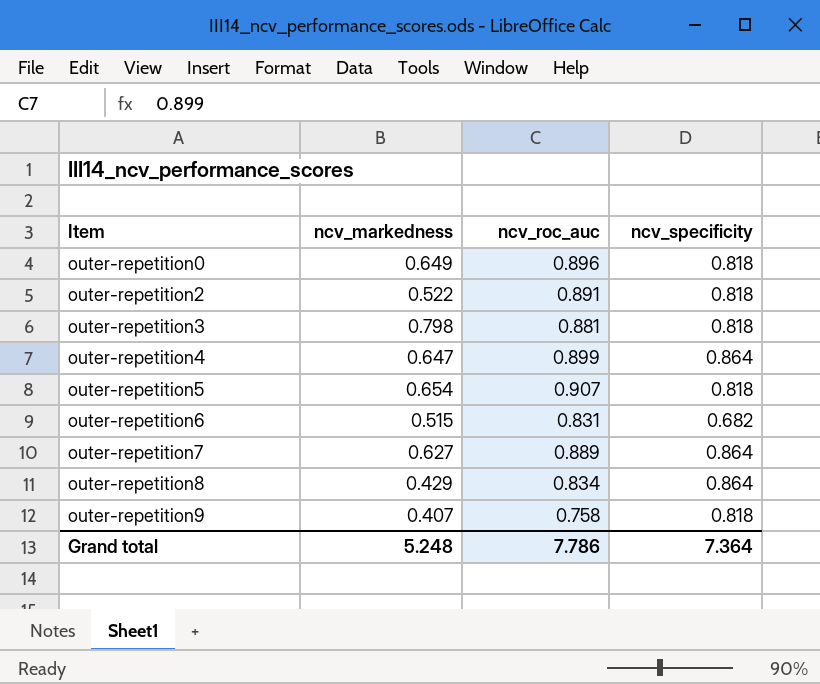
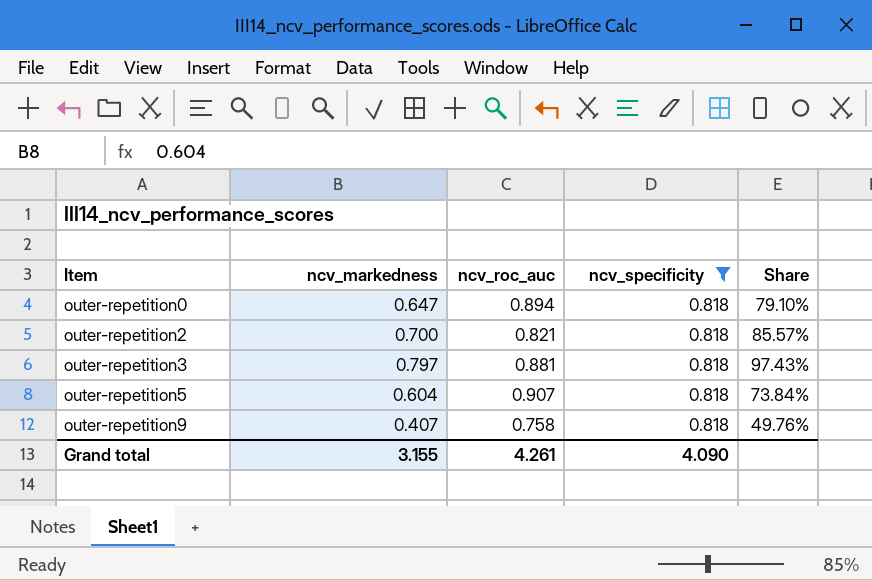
filter: none -> ncv_specificity = 0.818
column Share | formula: none -> [ncv_markedness] / [ncv_specificity]
outer-repetition0 | ncv_markedness: 0.649 -> 0.647
outer-repetition0 | ncv_roc_auc: 0.896 -> 0.894
outer-repetition2 | ncv_markedness: 0.522 -> 0.700
outer-repetition2 | ncv_roc_auc: 0.891 -> 0.821
outer-repetition3 | ncv_markedness: 0.798 -> 0.797
outer-repetition5 | ncv_markedness: 0.654 -> 0.604
Grand total | ncv_markedness: 5.248 -> 3.155
Grand total | ncv_roc_auc: 7.786 -> 4.261
Grand total | ncv_specificity: 7.364 -> 4.090

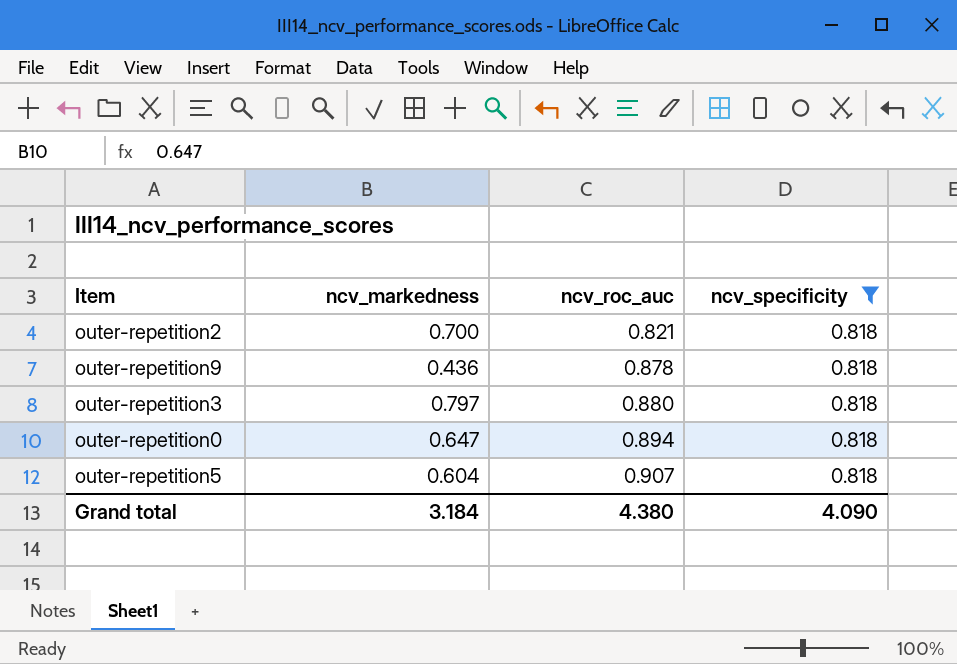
row order: Item ascending -> ncv_roc_auc ascending
column Share | formula: [ncv_markedness] / [ncv_specificity] -> none
outer-repetition9 | ncv_markedness: 0.407 -> 0.436
outer-repetition9 | ncv_roc_auc: 0.758 -> 0.878
outer-repetition3 | ncv_roc_auc: 0.881 -> 0.880
Grand total | ncv_markedness: 3.155 -> 3.184
Grand total | ncv_roc_auc: 4.261 -> 4.380

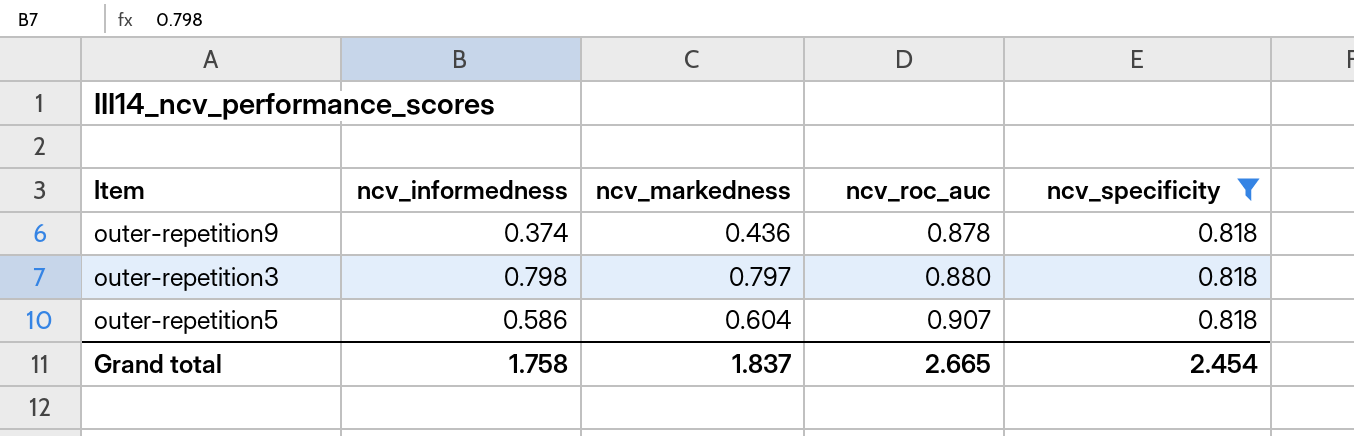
column ncv_informedness | position: none -> 2
row outer-repetition2: 0.700 | 0.821 | 0.818 -> none
row outer-repetition0: 0.647 | 0.894 | 0.818 -> none
Grand total | ncv_markedness: 3.184 -> 1.837
Grand total | ncv_roc_auc: 4.380 -> 2.665
Grand total | ncv_specificity: 4.090 -> 2.454

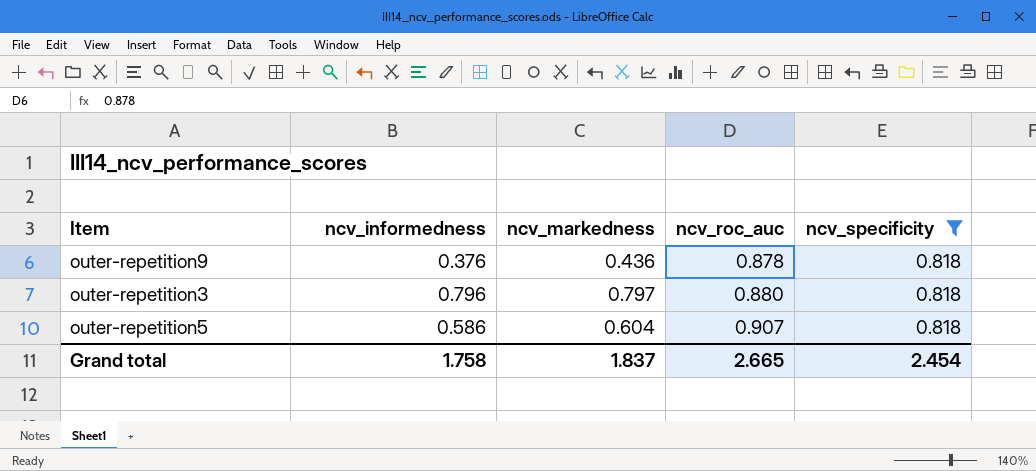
outer-repetition9 | ncv_informedness: 0.374 -> 0.376
outer-repetition3 | ncv_informedness: 0.798 -> 0.796

